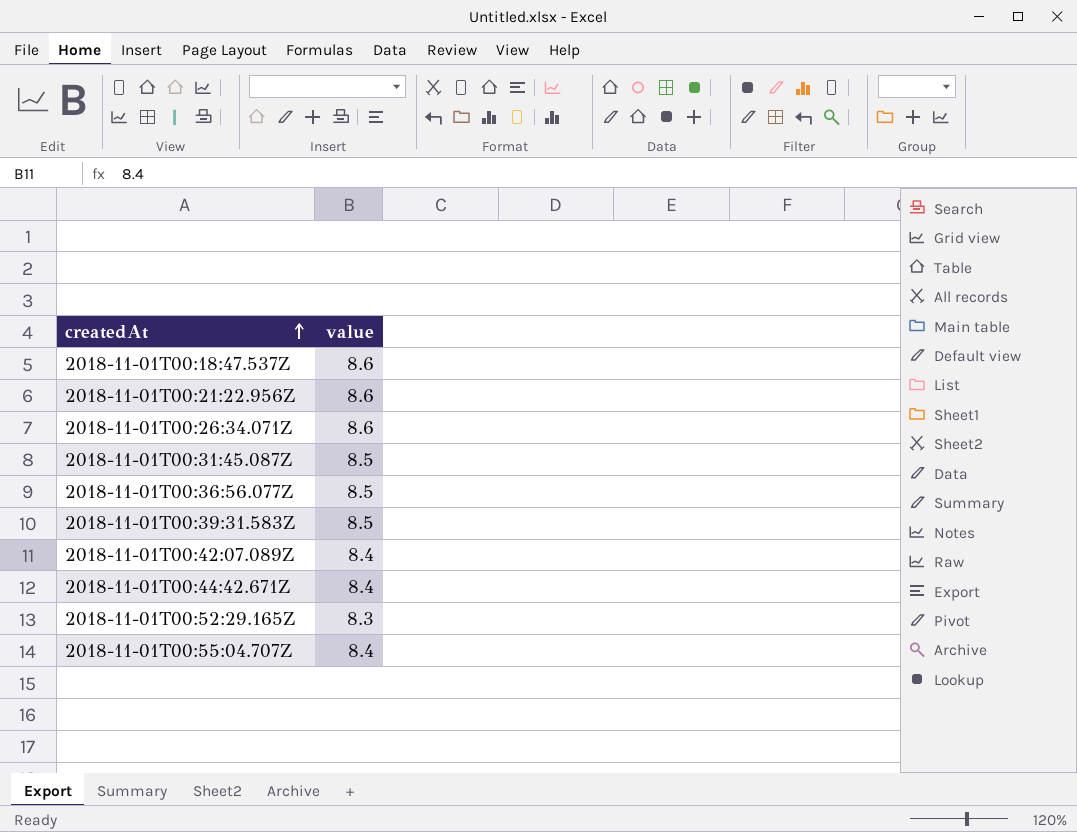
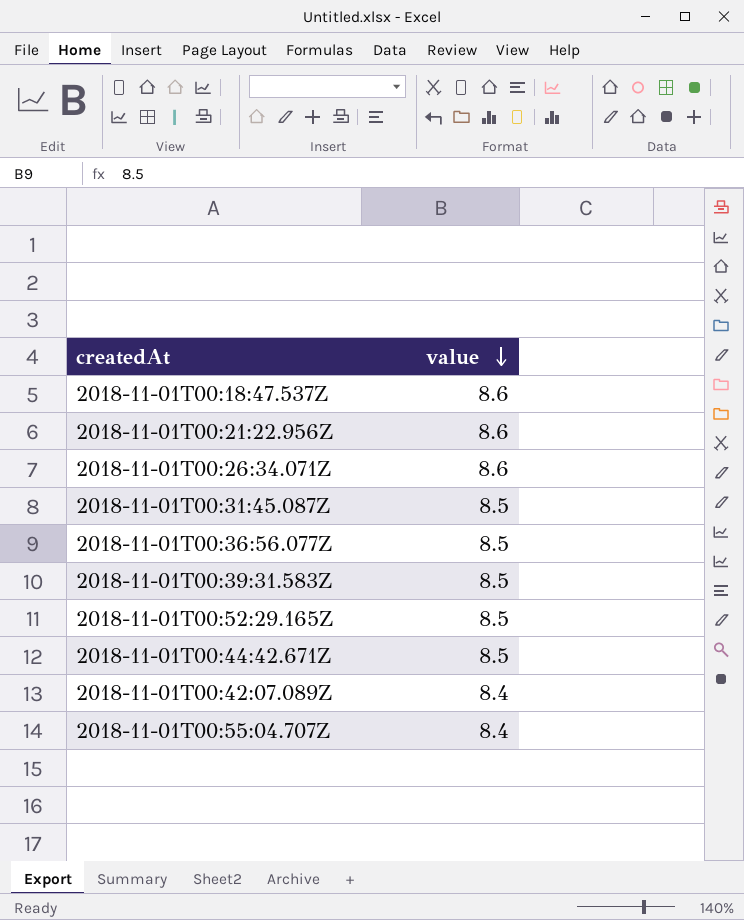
row order: createdAt ascending -> value descending
2018-11-01T00:52:29.165Z | value: 8.3 -> 8.5
2018-11-01T00:44:42.671Z | value: 8.4 -> 8.5

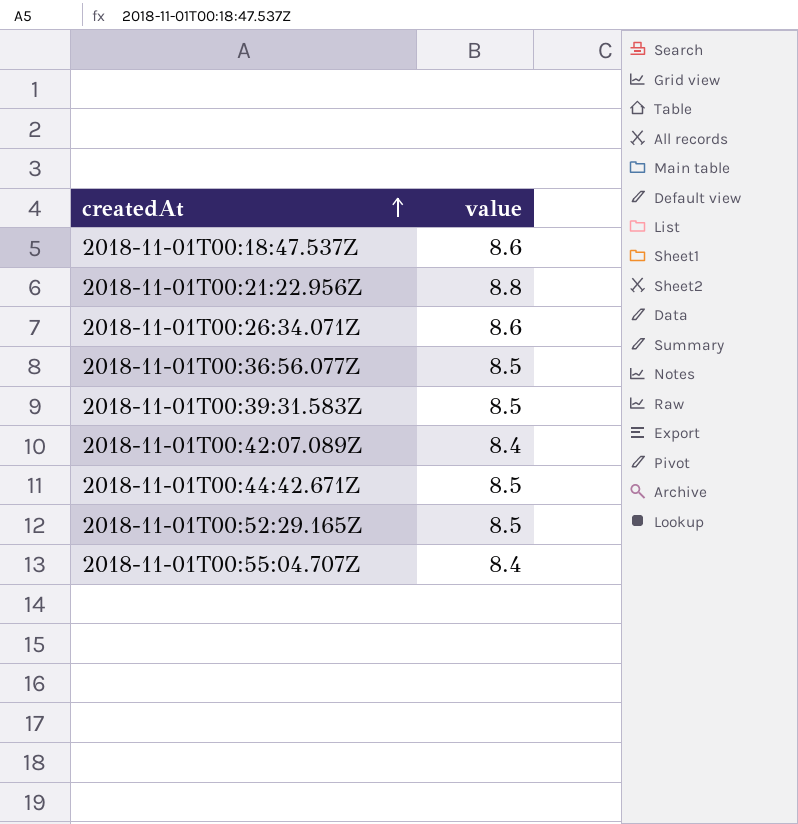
row order: value descending -> createdAt ascending
row 2018-11-01T00:31:45.087Z: 8.5 -> none
2018-11-01T00:21:22.956Z | value: 8.6 -> 8.8

